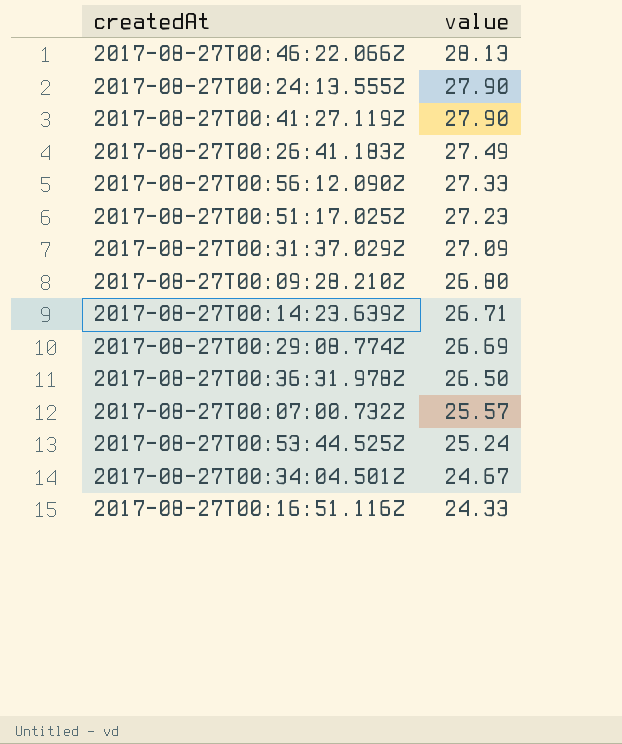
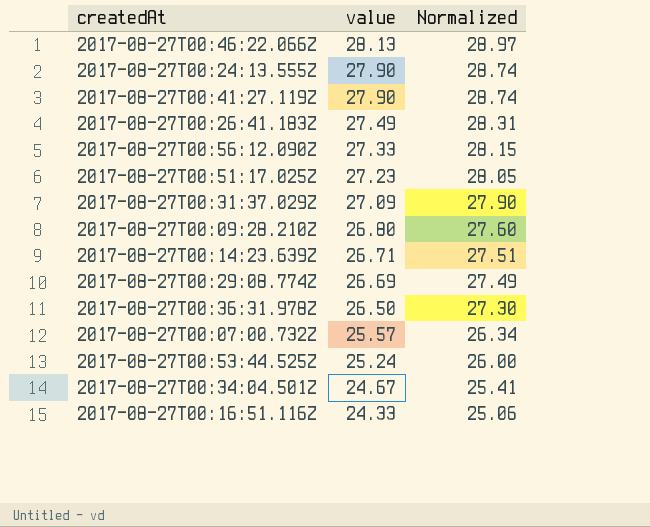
column Normalized | formula: none -> [value] * 1.03

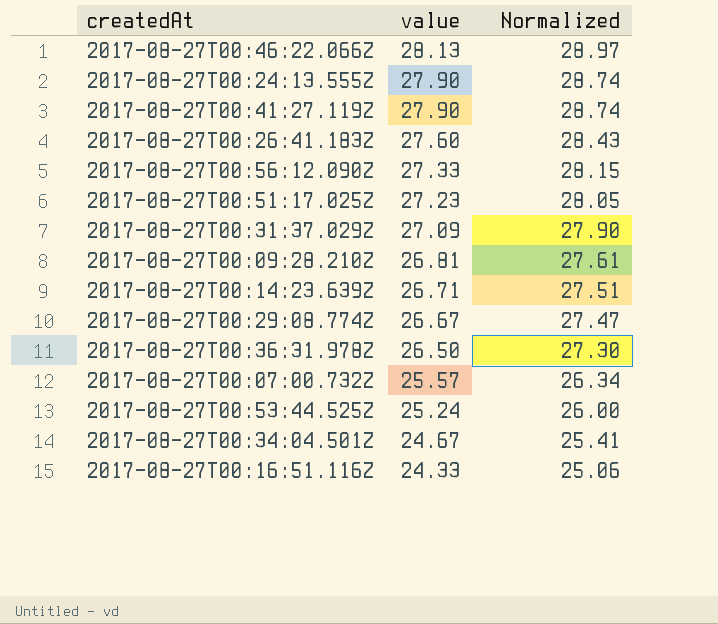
2017-08-27T00:26:41.183Z | value: 27.49 -> 27.60
2017-08-27T00:26:41.183Z | Normalized: 28.31 -> 28.43
2017-08-27T00:09:28.210Z | value: 26.80 -> 26.81
2017-08-27T00:09:28.210Z | Normalized: 27.60 -> 27.61
2017-08-27T00:29:08.774Z | value: 26.69 -> 26.67
2017-08-27T00:29:08.774Z | Normalized: 27.49 -> 27.47

